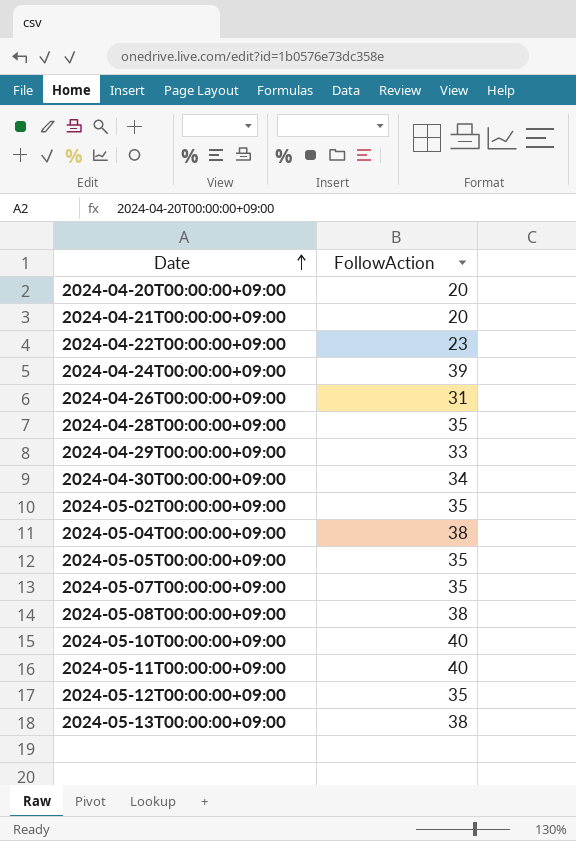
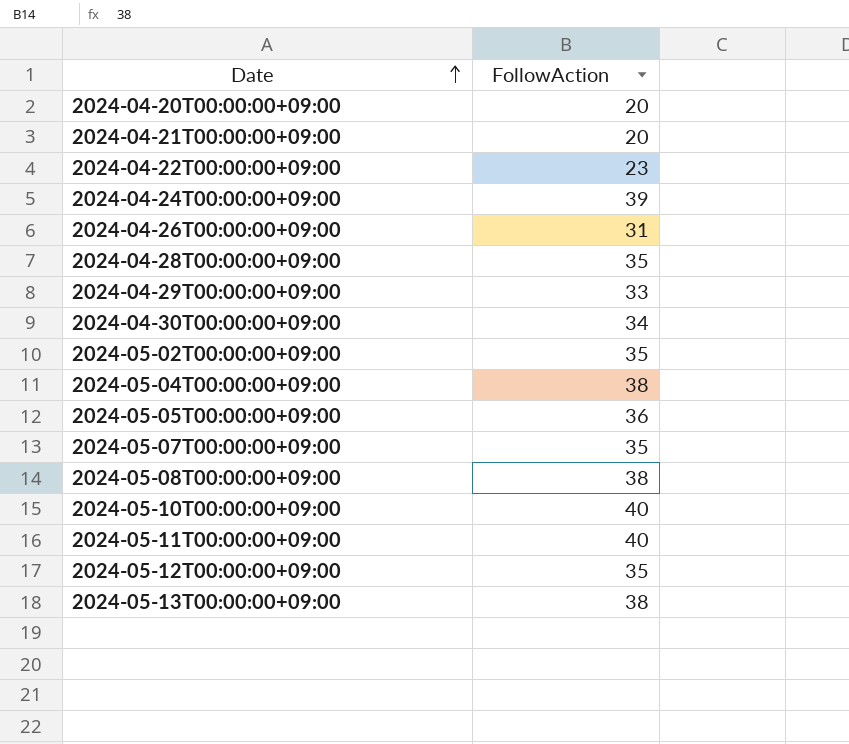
2024-05-05T00:00:00+09:00 | FollowAction: 35 -> 36

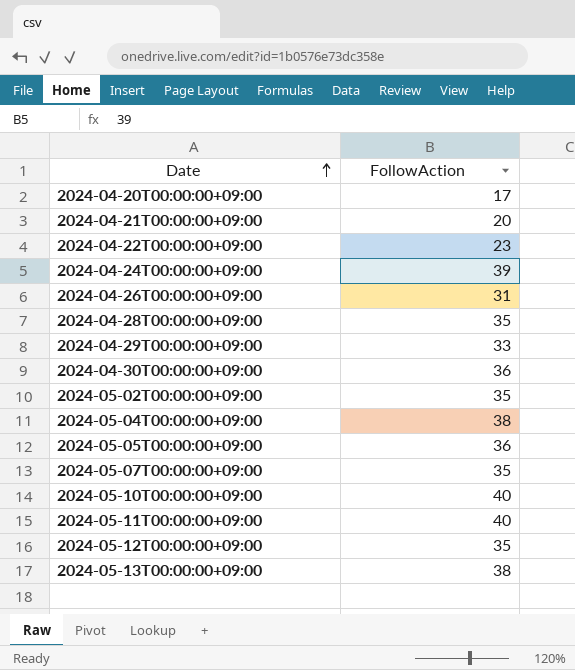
row 2024-05-08T00:00:00+09:00: 38 -> none
2024-04-20T00:00:00+09:00 | FollowAction: 20 -> 17
2024-04-30T00:00:00+09:00 | FollowAction: 34 -> 36

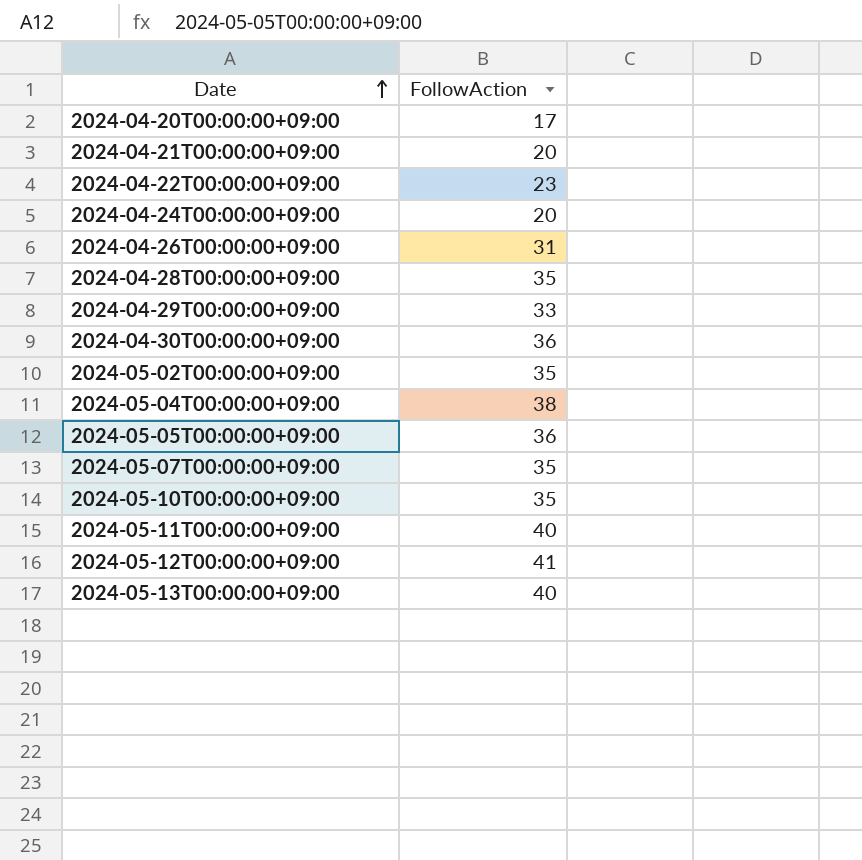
2024-04-24T00:00:00+09:00 | FollowAction: 39 -> 20
2024-05-10T00:00:00+09:00 | FollowAction: 40 -> 35
2024-05-12T00:00:00+09:00 | FollowAction: 35 -> 41
2024-05-13T00:00:00+09:00 | FollowAction: 38 -> 40

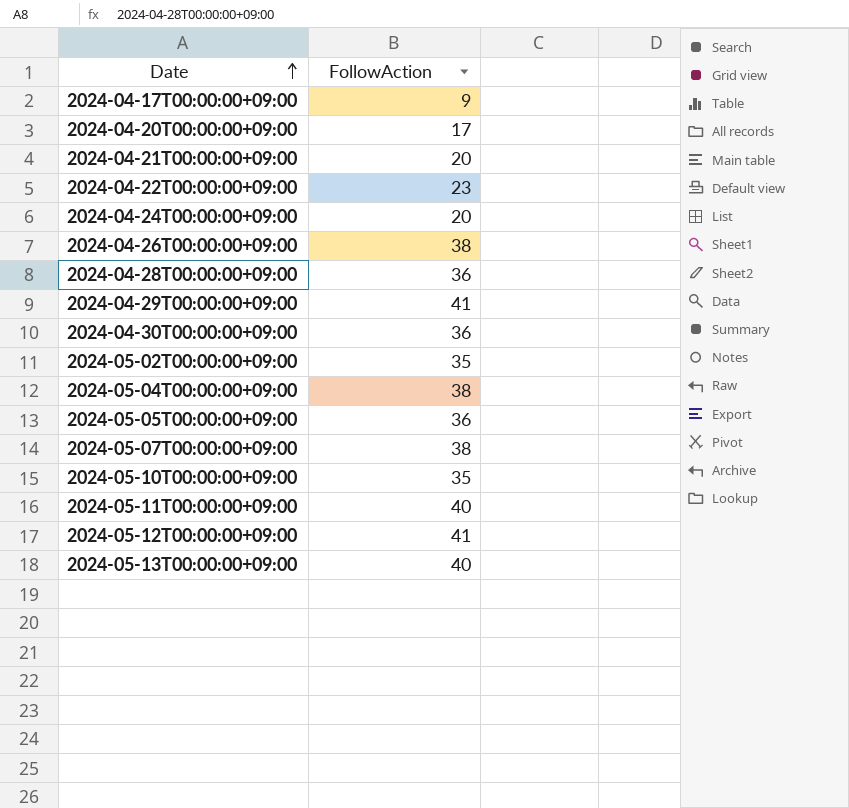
row 2024-04-17T00:00:00+09:00: none -> 9
2024-04-26T00:00:00+09:00 | FollowAction: 31 -> 38
2024-04-28T00:00:00+09:00 | FollowAction: 35 -> 36
2024-04-29T00:00:00+09:00 | FollowAction: 33 -> 41
2024-05-07T00:00:00+09:00 | FollowAction: 35 -> 38

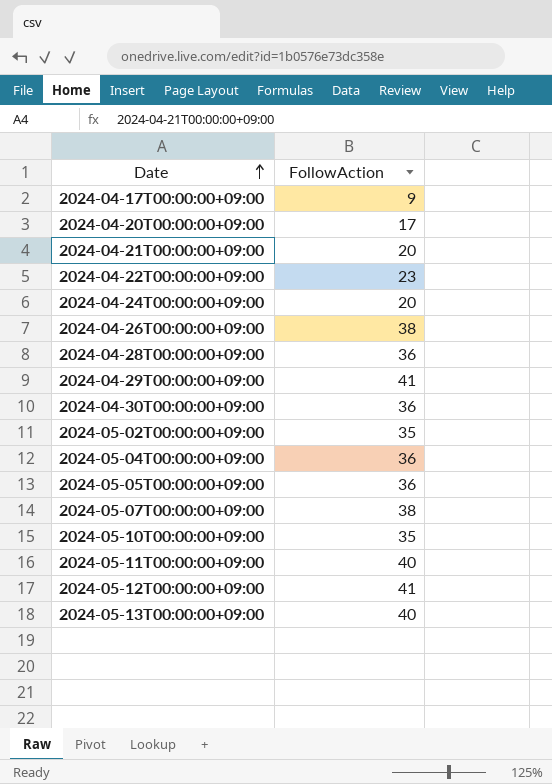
2024-05-04T00:00:00+09:00 | FollowAction: 38 -> 36

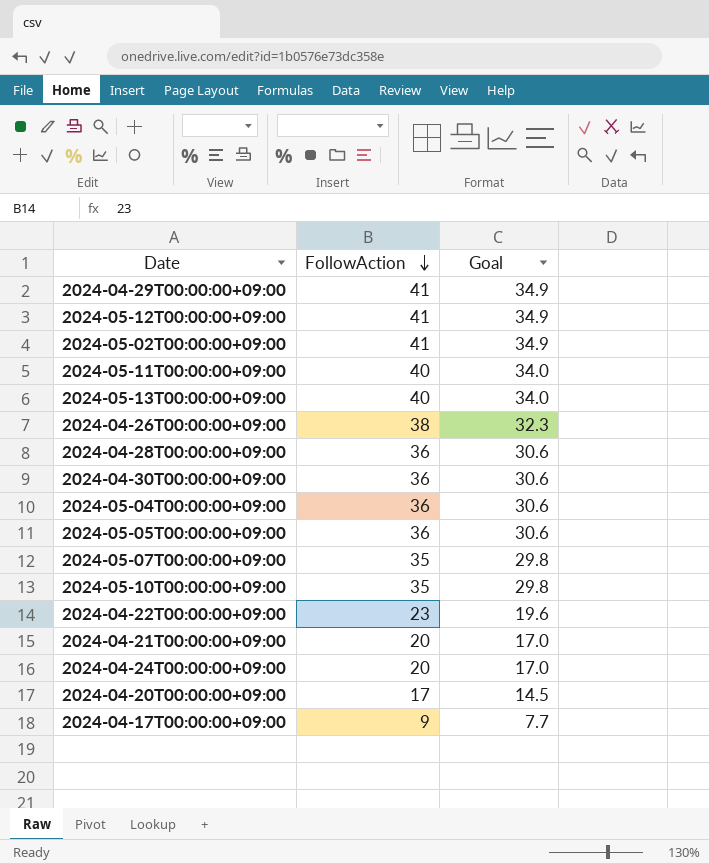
row order: Date ascending -> FollowAction descending
column Goal | formula: none -> [FollowAction] * 0.85
2024-05-02T00:00:00+09:00 | FollowAction: 35 -> 41
2024-05-07T00:00:00+09:00 | FollowAction: 38 -> 35

